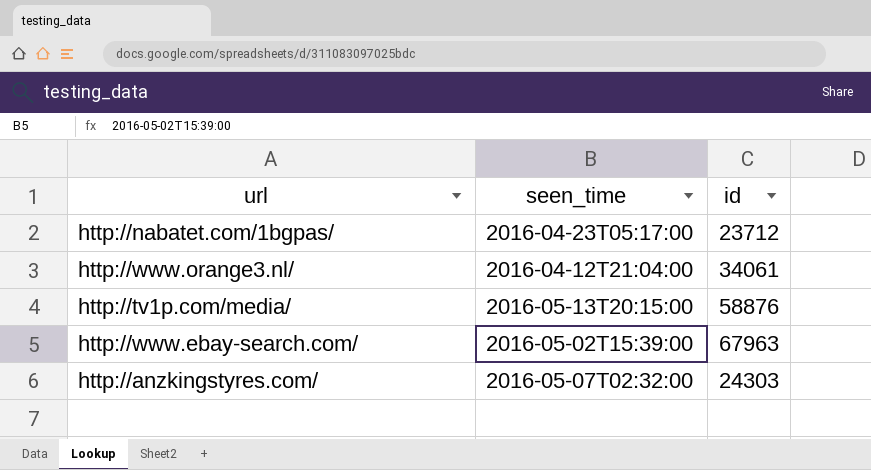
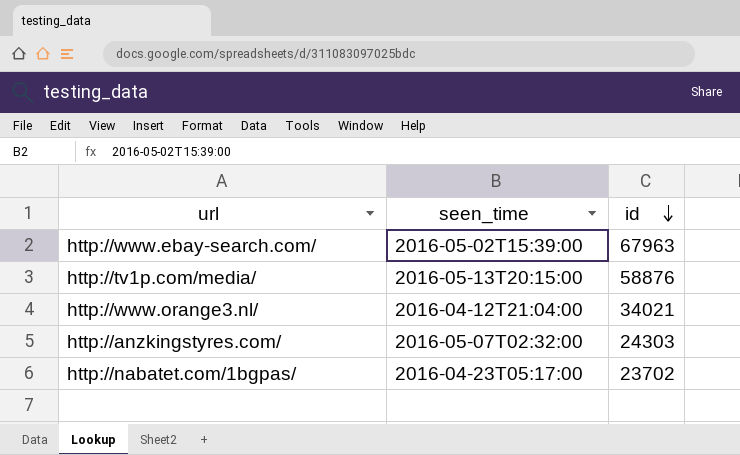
row order: none -> id descending
http://www.orange3.nl/ | id: 34061 -> 34021
http://nabatet.com/1bgpas/ | id: 23712 -> 23702

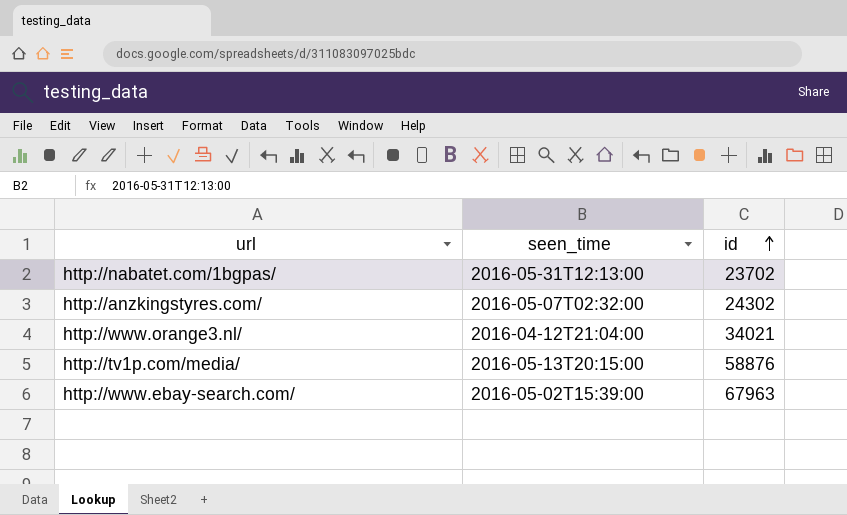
row order: id descending -> id ascending
http://nabatet.com/1bgpas/ | seen_time: 2016-04-23T05:17:00 -> 2016-05-31T12:13:00
http://anzkingstyres.com/ | id: 24303 -> 24302

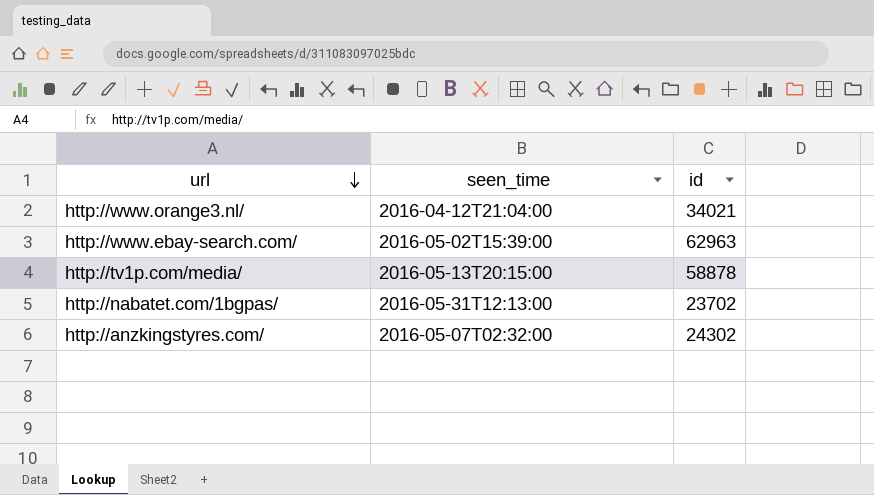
row order: id ascending -> url descending
http://www.ebay-search.com/ | id: 67963 -> 62963
http://tv1p.com/media/ | id: 58876 -> 58878

